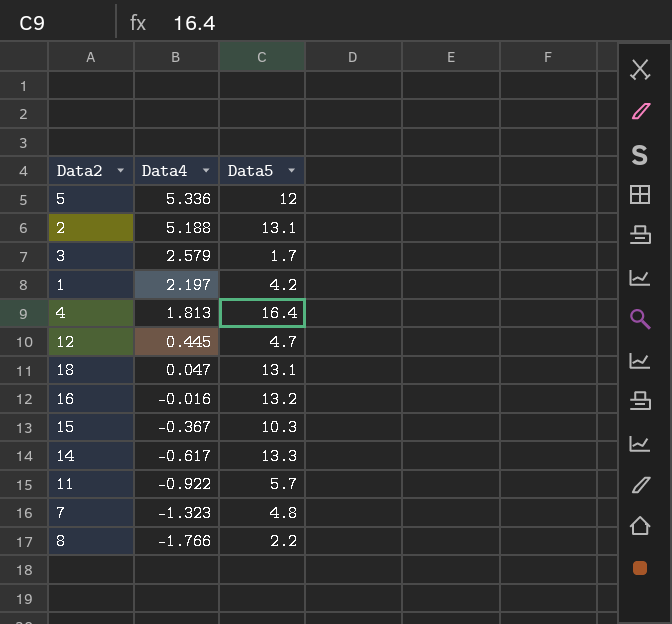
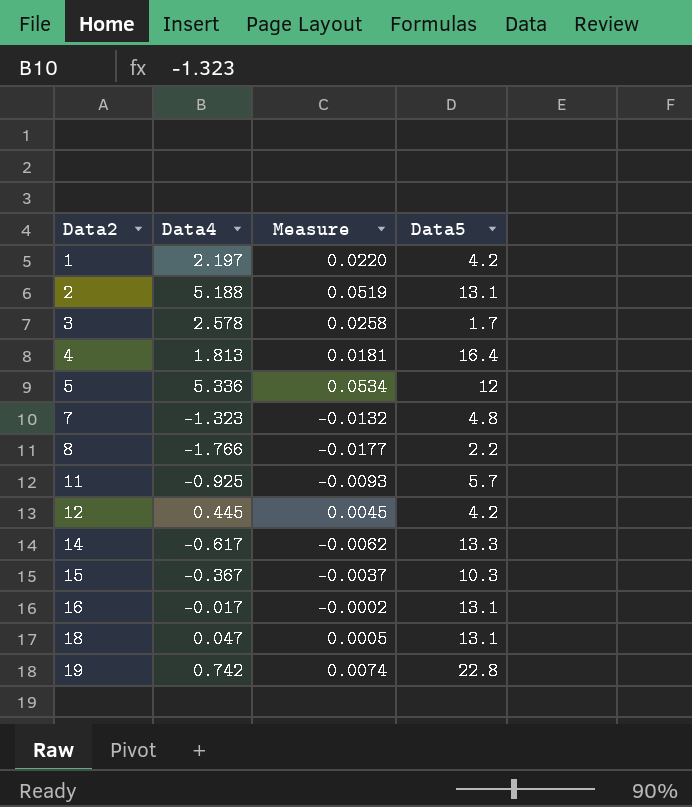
row order: Data4 descending -> Data2 ascending
column Measure | formula: none -> [Data4] * 0.01
3 | Data4: 2.579 -> 2.578
11 | Data4: -0.922 -> -0.925
12 | Data5: 4.7 -> 4.2
16 | Data4: -0.016 -> -0.017
16 | Data5: 13.2 -> 13.1
row 19: none -> 0.742 | 0.0074 | 22.8

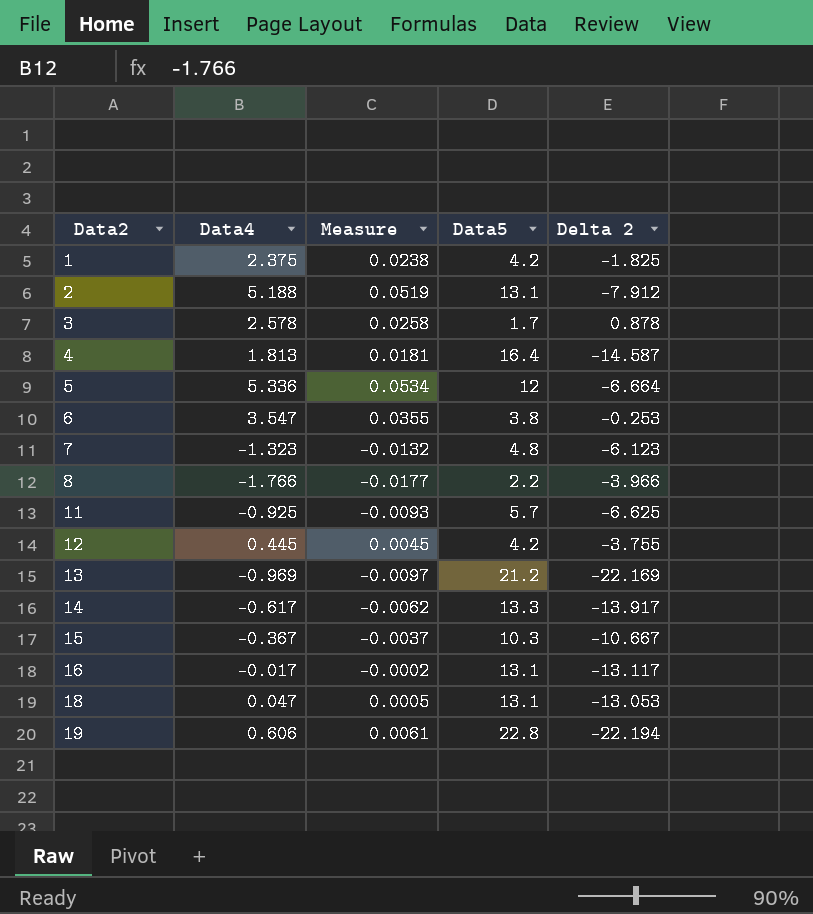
column Delta 2 | formula: none -> [Data4] - [Data5]
1 | Data4: 2.197 -> 2.375
1 | Measure: 0.0220 -> 0.0238
row 6: none -> 3.547 | 0.0355 | 3.8 | -0.253
row 13: none -> -0.969 | -0.0097 | 21.2 | -22.169
19 | Data4: 0.742 -> 0.606
19 | Measure: 0.0074 -> 0.0061

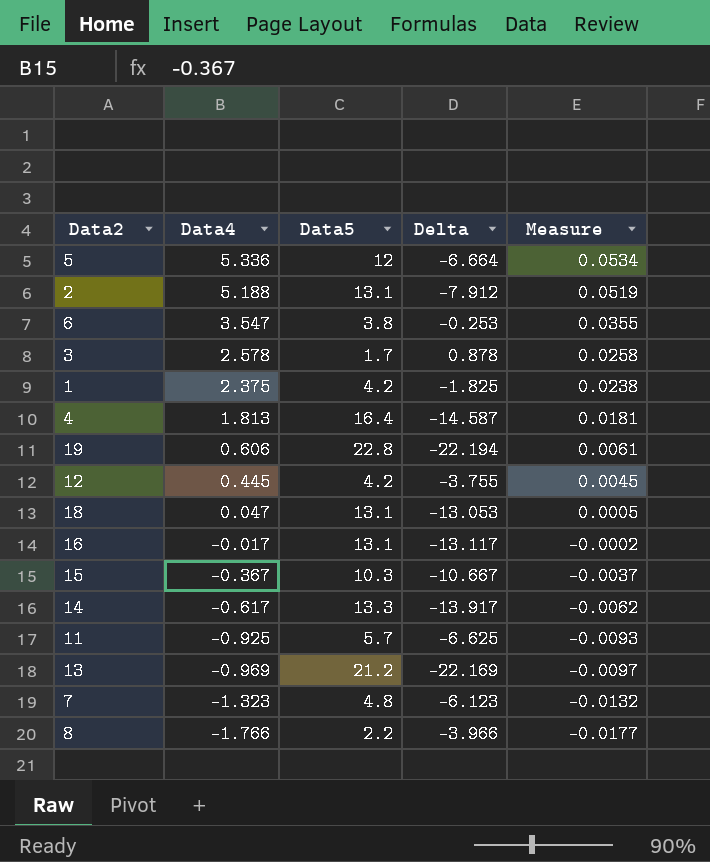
row order: Data2 ascending -> Data4 descending
column name: Delta 2 -> Delta
column Measure | position: 3 -> 5

